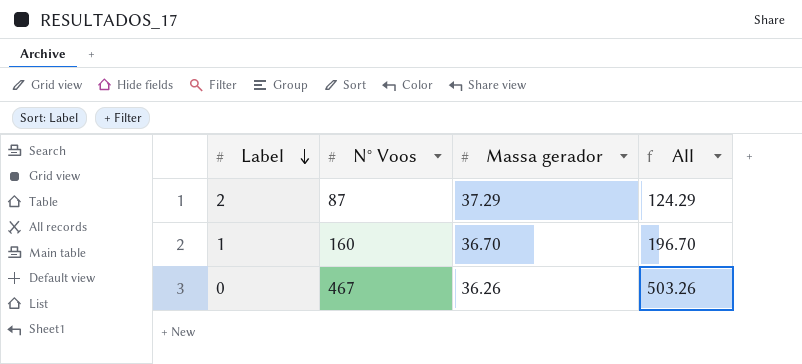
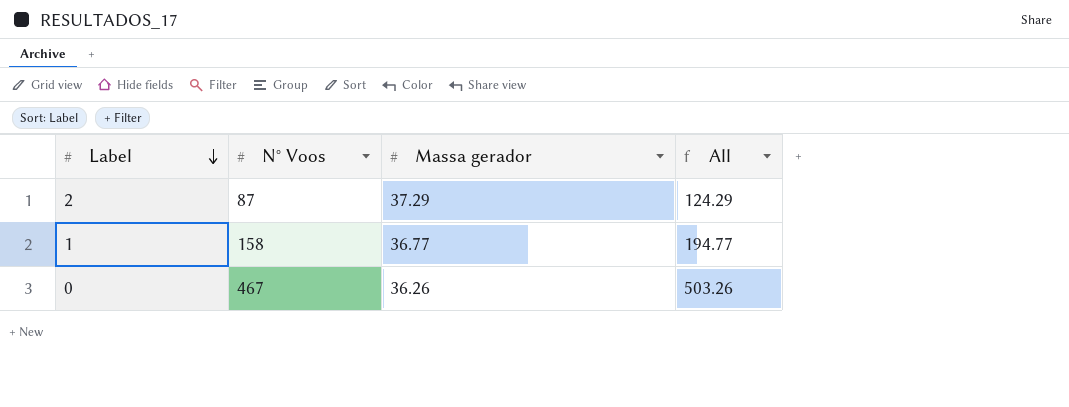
1 | N° Voos: 160 -> 158
1 | Massa gerador: 36.70 -> 36.77
1 | All: 196.70 -> 194.77

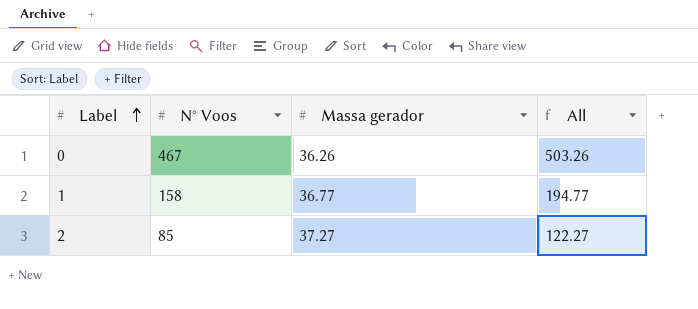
row order: Label descending -> Label ascending
2 | N° Voos: 87 -> 85
2 | Massa gerador: 37.29 -> 37.27
2 | All: 124.29 -> 122.27

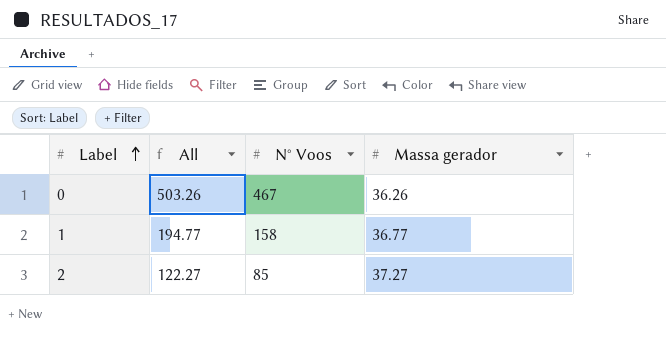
column All | position: 4 -> 2

